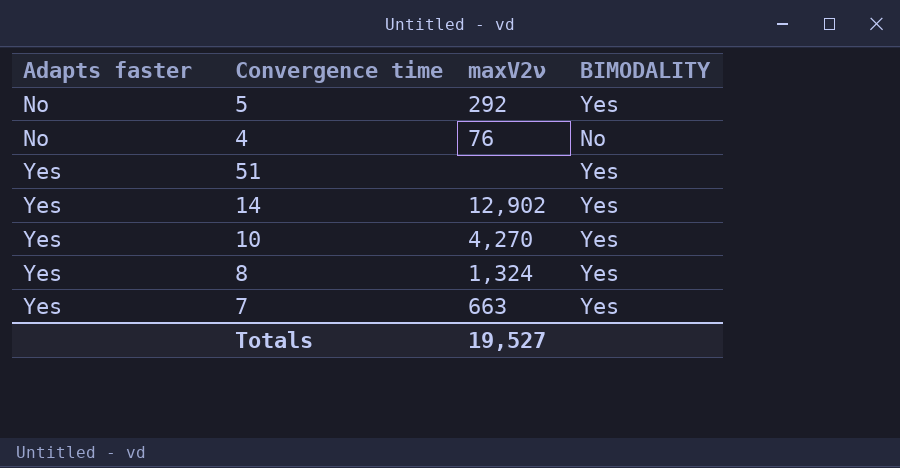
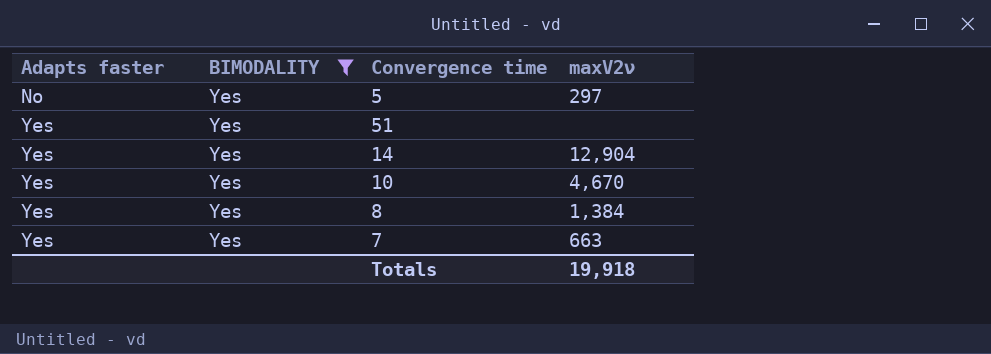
filter: none -> BIMODALITY = Yes
column BIMODALITY | position: 4 -> 2
5 | maxV2ν: 292 -> 297
14 | maxV2ν: 12,902 -> 12,904
10 | maxV2ν: 4,270 -> 4,670
8 | maxV2ν: 1,324 -> 1,384
Totals | maxV2ν: 19,527 -> 19,918

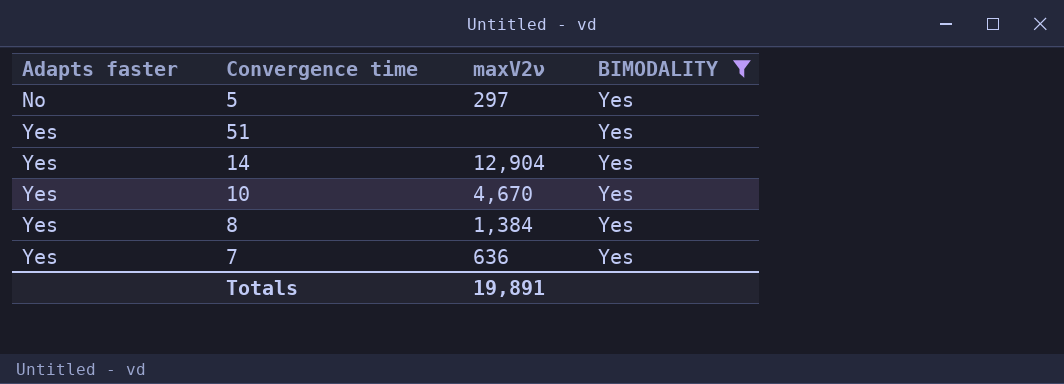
column BIMODALITY | position: 2 -> 4
7 | maxV2ν: 663 -> 636
Totals | maxV2ν: 19,918 -> 19,891

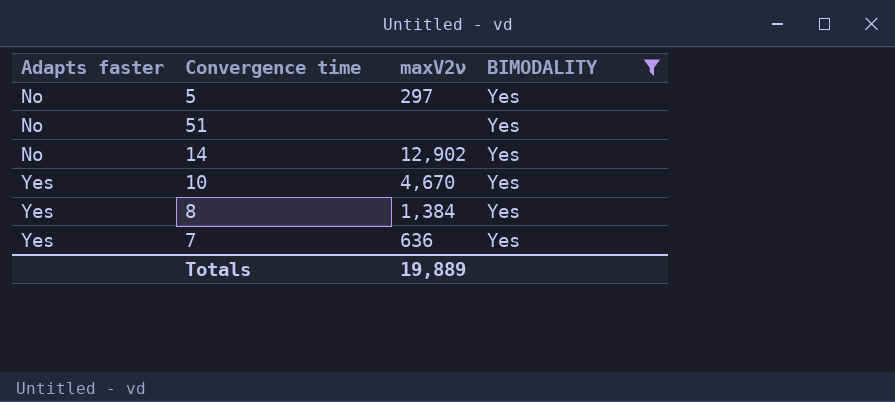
51 | Adapts faster: Yes -> No
14 | Adapts faster: Yes -> No
14 | maxV2ν: 12,904 -> 12,902
Totals | maxV2ν: 19,891 -> 19,889

